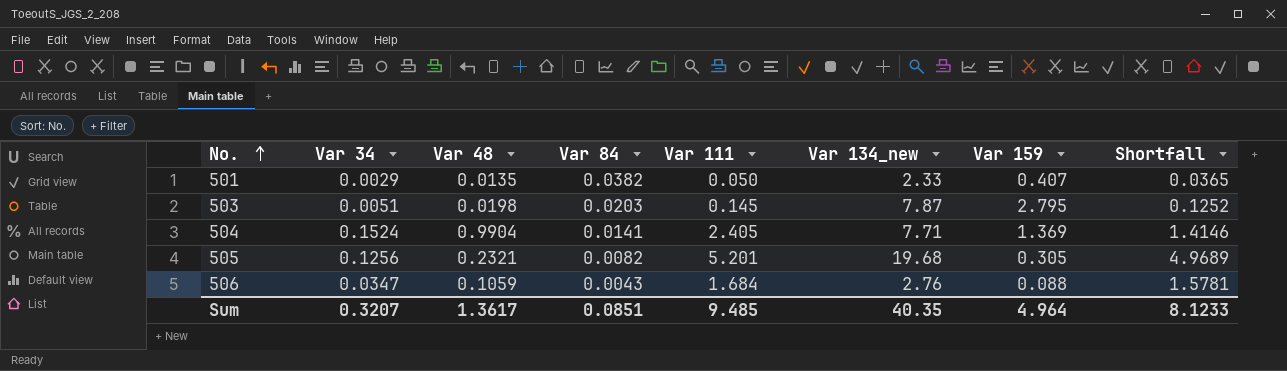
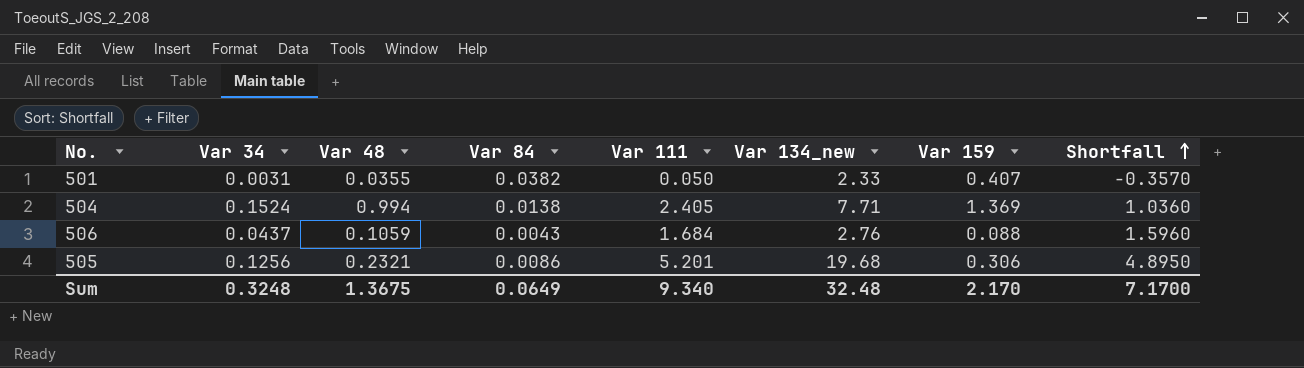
row order: No. ascending -> Shortfall ascending
column Shortfall | formula: [Var 111] - [Var 48] -> [Var 111] - [Var 159]
row 503: 0.0051 | 0.0198 | 0.0203 | 0.145 | 7.87 | 2.795 | 0.1252 -> none
501 | Var 34: 0.0029 -> 0.0031
501 | Var 48: 0.0135 -> 0.0355
504 | Var 48: 0.9904 -> 0.994
504 | Var 84: 0.0141 -> 0.0138
506 | Var 34: 0.0347 -> 0.0437
505 | Var 84: 0.0082 -> 0.0086
505 | Var 159: 0.305 -> 0.306
Sum | Var 34: 0.3207 -> 0.3248
Sum | Var 48: 1.3617 -> 1.3675
Sum | Var 84: 0.0851 -> 0.0649
Sum | Var 111: 9.485 -> 9.340
Sum | Var 134_new: 40.35 -> 32.48
Sum | Var 159: 4.964 -> 2.170
Sum | Shortfall: 8.1233 -> 7.1700

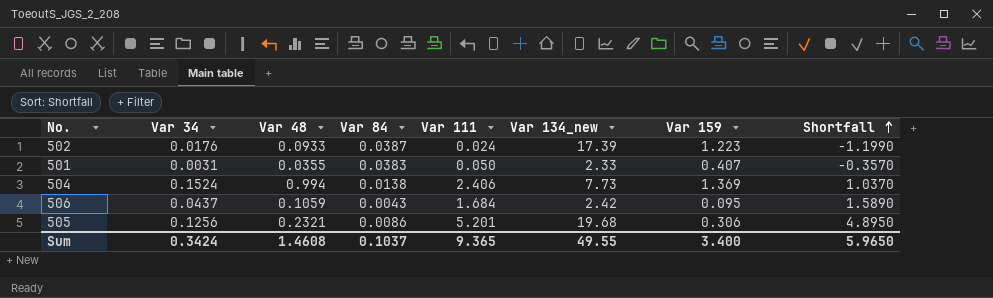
row 502: none -> 0.0176 | 0.0933 | 0.0387 | 0.024 | 17.39 | 1.223 | -1.1990
501 | Var 84: 0.0382 -> 0.0383
504 | Var 111: 2.405 -> 2.406
504 | Var 134_new: 7.71 -> 7.73
504 | Shortfall: 1.0360 -> 1.0370
506 | Var 134_new: 2.76 -> 2.42
506 | Var 159: 0.088 -> 0.095
506 | Shortfall: 1.5960 -> 1.5890
Sum | Var 34: 0.3248 -> 0.3424
Sum | Var 48: 1.3675 -> 1.4608
Sum | Var 84: 0.0649 -> 0.1037
Sum | Var 111: 9.340 -> 9.365
Sum | Var 134_new: 32.48 -> 49.55
Sum | Var 159: 2.170 -> 3.400
Sum | Shortfall: 7.1700 -> 5.9650

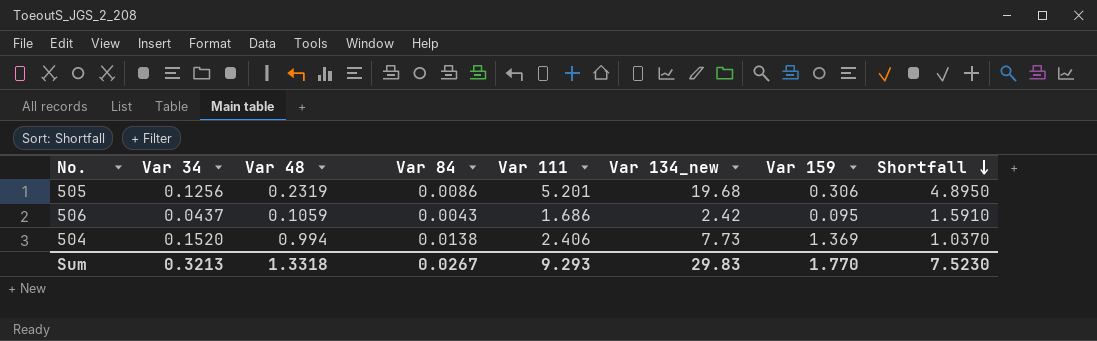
row order: Shortfall ascending -> Shortfall descending
row 502: 0.0176 | 0.0933 | 0.0387 | 0.024 | 17.39 | 1.223 | -1.1990 -> none
row 501: 0.0031 | 0.0355 | 0.0383 | 0.050 | 2.33 | 0.407 | -0.3570 -> none
505 | Var 48: 0.2321 -> 0.2319
506 | Var 111: 1.684 -> 1.686
506 | Shortfall: 1.5890 -> 1.5910
504 | Var 34: 0.1524 -> 0.1520
Sum | Var 34: 0.3424 -> 0.3213
Sum | Var 48: 1.4608 -> 1.3318
Sum | Var 84: 0.1037 -> 0.0267
Sum | Var 111: 9.365 -> 9.293
Sum | Var 134_new: 49.55 -> 29.83
Sum | Var 159: 3.400 -> 1.770
Sum | Shortfall: 5.9650 -> 7.5230

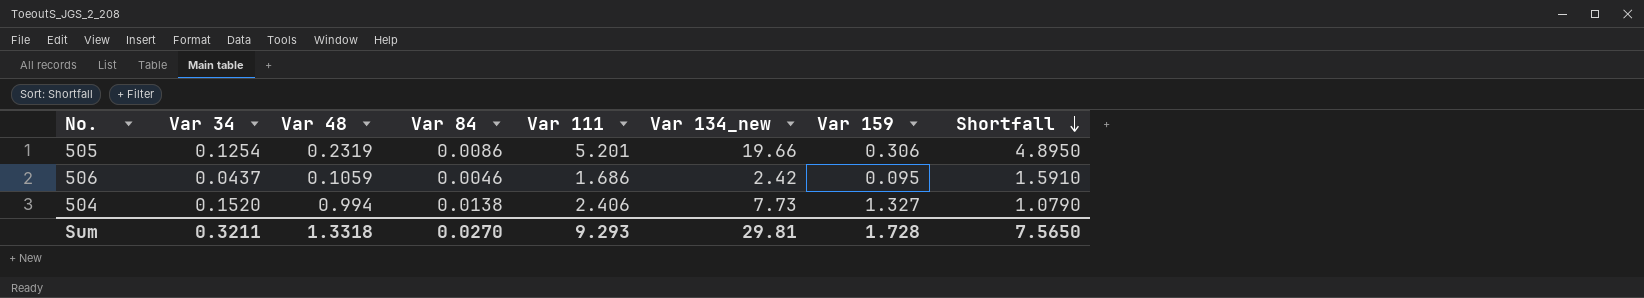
505 | Var 34: 0.1256 -> 0.1254
505 | Var 134_new: 19.68 -> 19.66
506 | Var 84: 0.0043 -> 0.0046
504 | Var 159: 1.369 -> 1.327
504 | Shortfall: 1.0370 -> 1.0790
Sum | Var 34: 0.3213 -> 0.3211
Sum | Var 84: 0.0267 -> 0.0270
Sum | Var 134_new: 29.83 -> 29.81
Sum | Var 159: 1.770 -> 1.728
Sum | Shortfall: 7.5230 -> 7.5650

